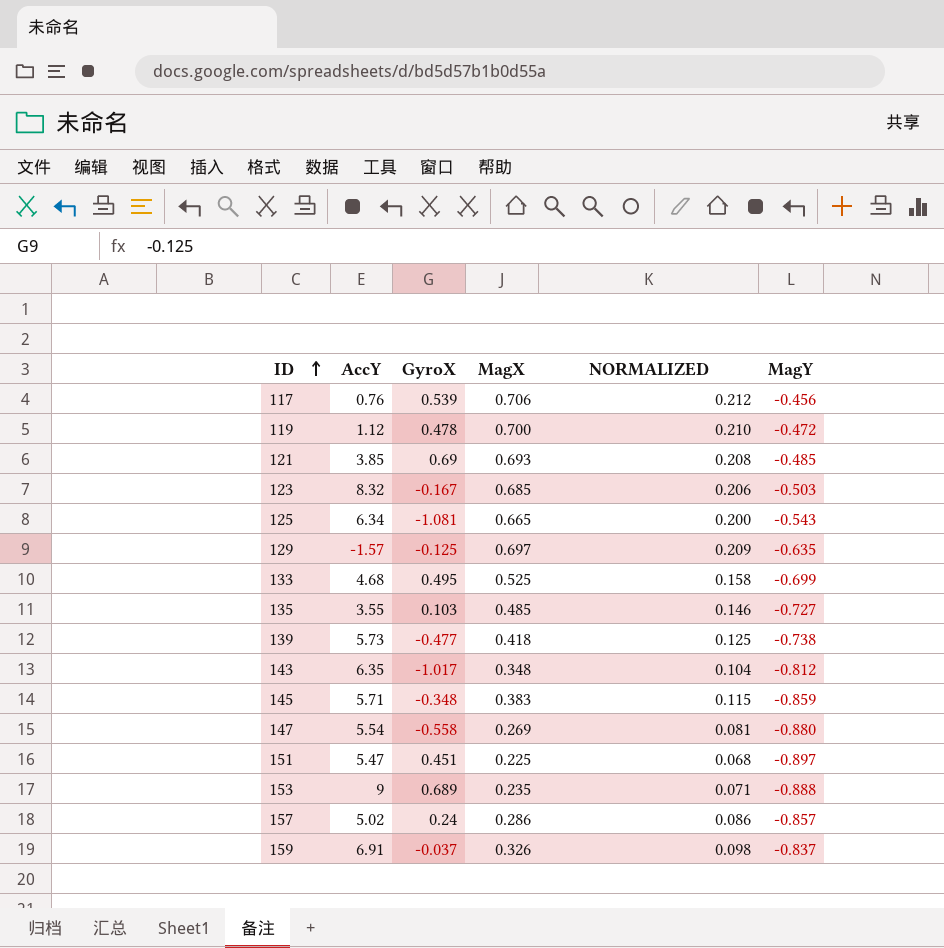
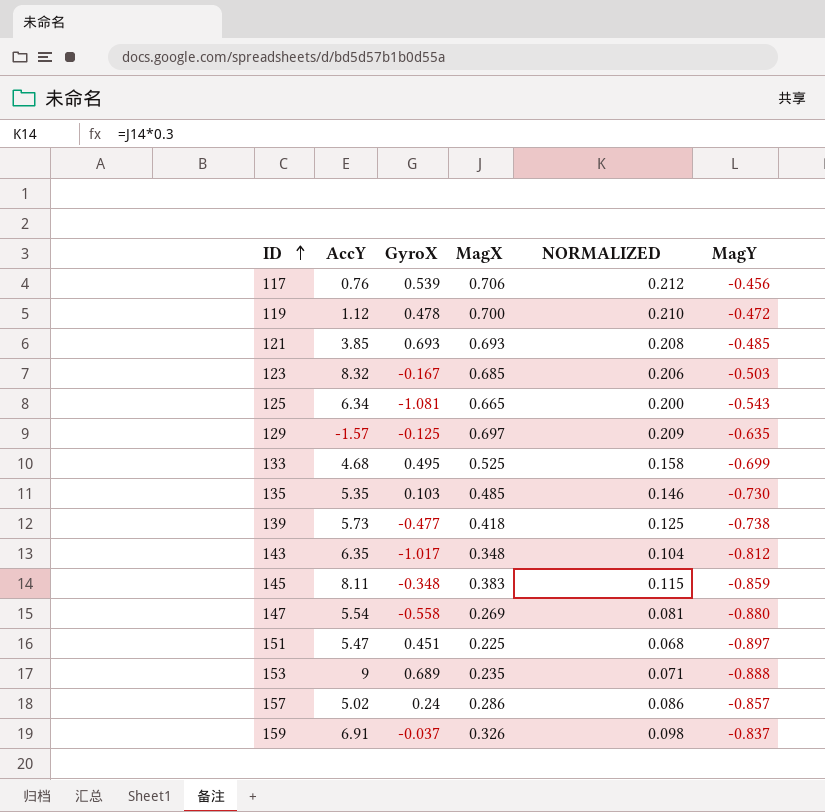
121 | GyroX: 0.69 -> 0.693
135 | AccY: 3.55 -> 5.35
135 | MagY: -0.727 -> -0.730
145 | AccY: 5.71 -> 8.11

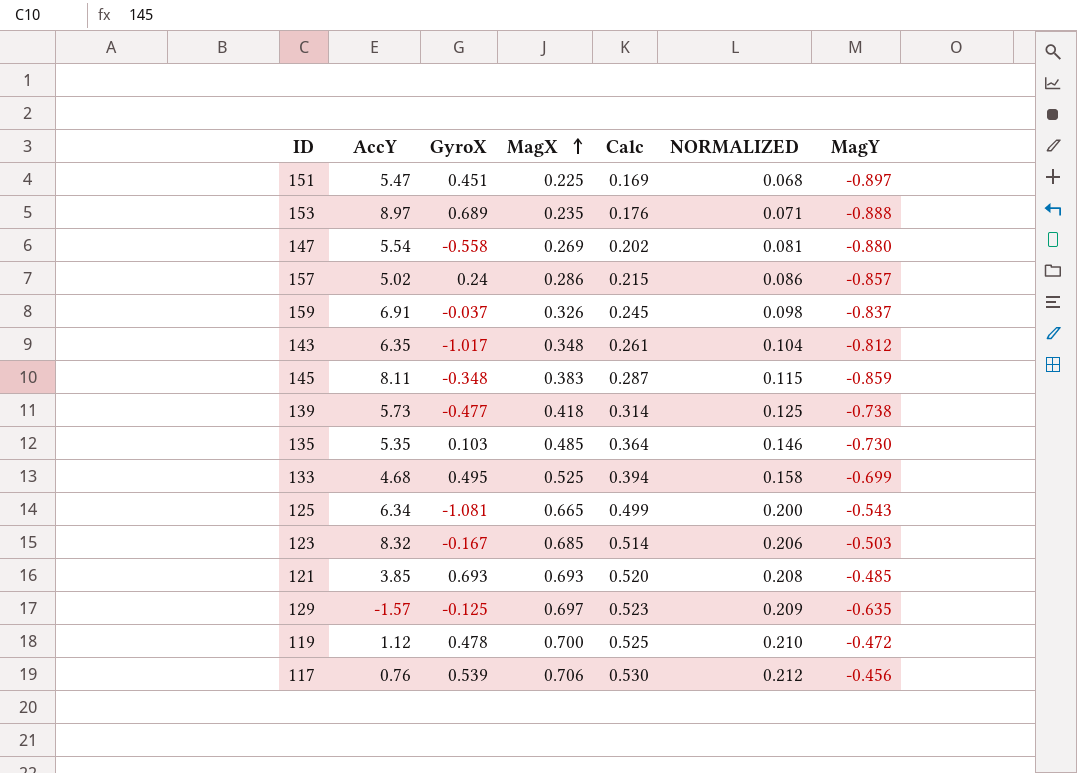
row order: ID ascending -> MagX ascending
column Calc | formula: none -> [MagX] * 0.75
153 | AccY: 9 -> 8.97

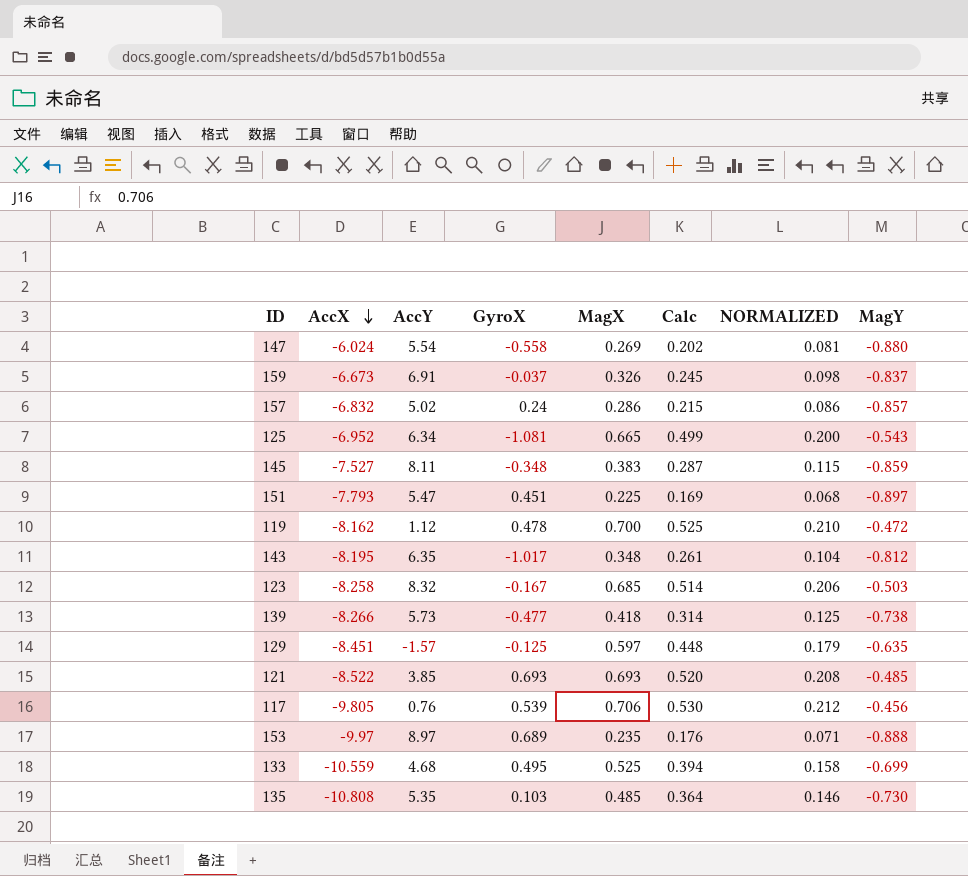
row order: MagX ascending -> AccX descending
column AccX | position: none -> 2
129 | MagX: 0.697 -> 0.597
129 | Calc: 0.523 -> 0.448
129 | NORMALIZED: 0.209 -> 0.179

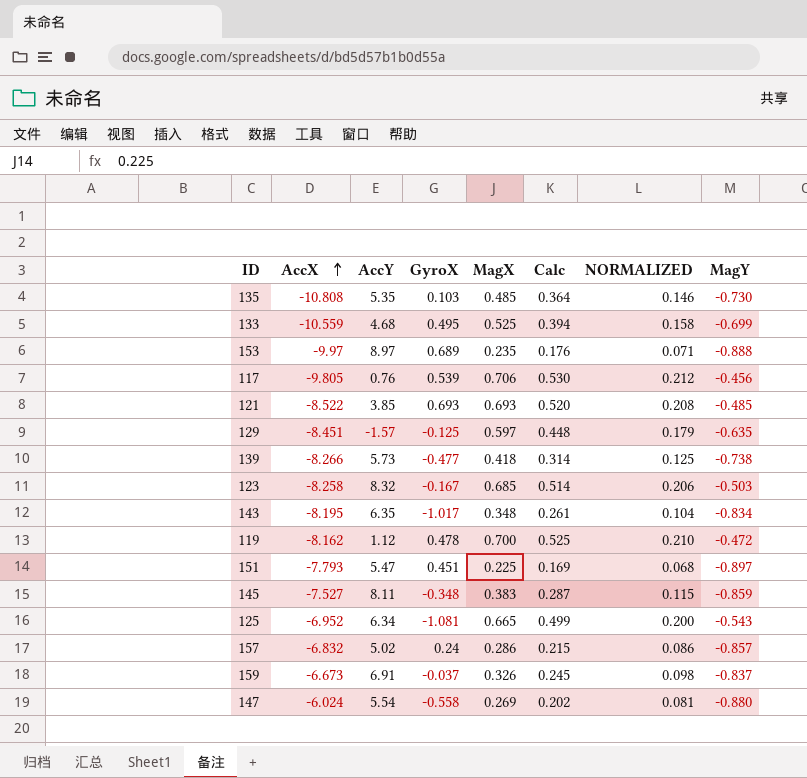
row order: AccX descending -> AccX ascending
143 | MagY: -0.812 -> -0.834

